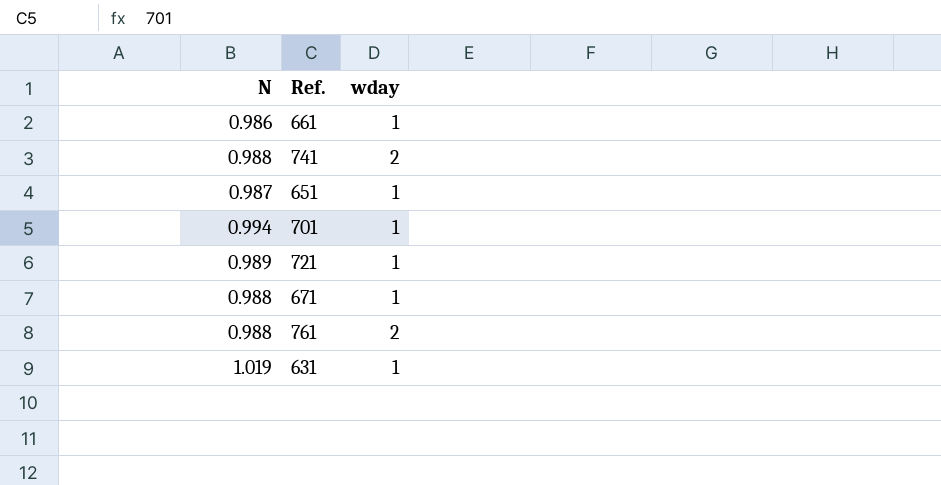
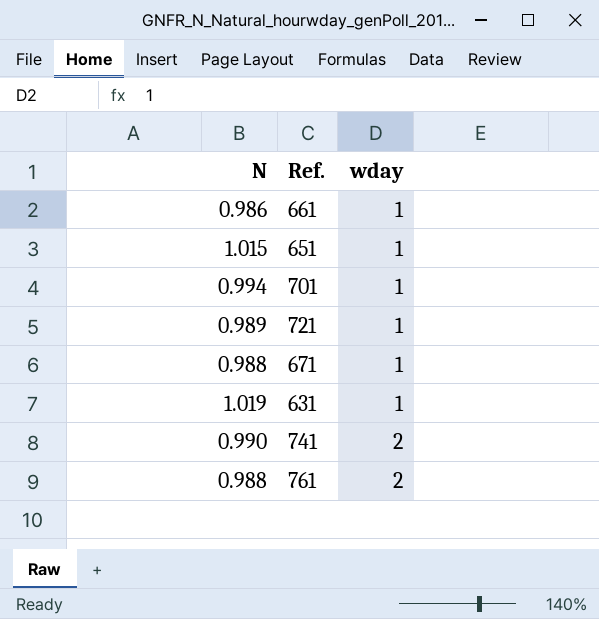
row order: none -> wday ascending
651 | N: 0.987 -> 1.015
741 | N: 0.988 -> 0.990

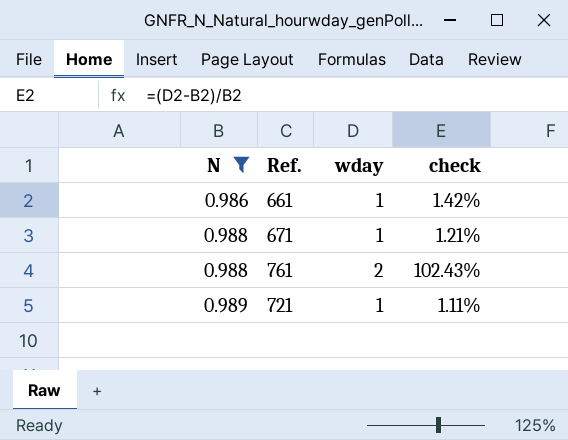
filter: none -> N <= 0.989
row order: wday ascending -> N ascending
column check | formula: none -> ([wday] - [N]) / [N]

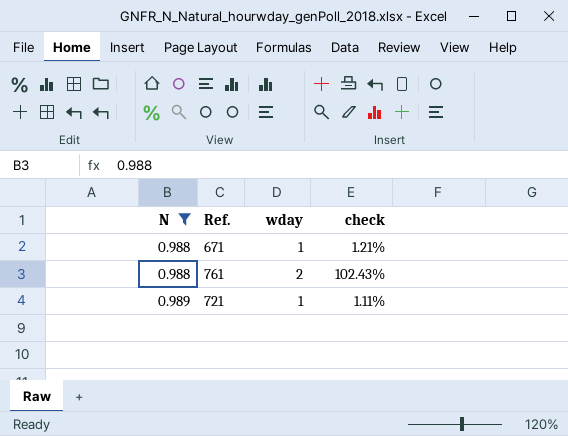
row 661: 0.986 | 1 | 1.42% -> none

